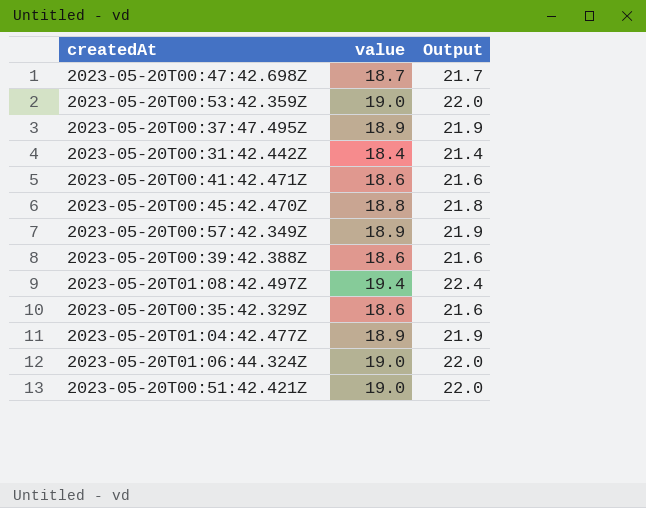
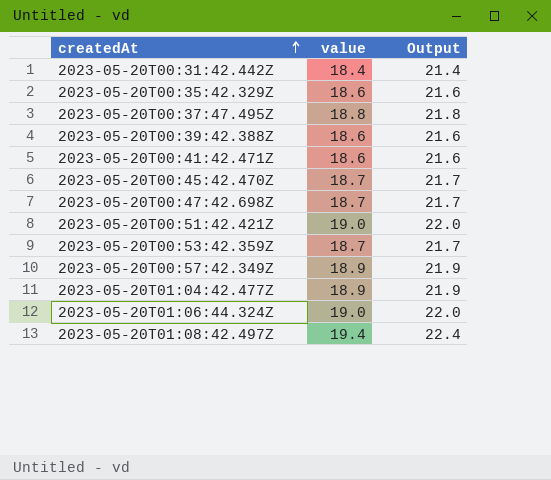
row order: none -> createdAt ascending
2023-05-20T00:37:47.495Z | value: 18.9 -> 18.8
2023-05-20T00:37:47.495Z | Output: 21.9 -> 21.8
2023-05-20T00:45:42.470Z | value: 18.8 -> 18.7
2023-05-20T00:45:42.470Z | Output: 21.8 -> 21.7
2023-05-20T00:53:42.359Z | value: 19.0 -> 18.7
2023-05-20T00:53:42.359Z | Output: 22.0 -> 21.7

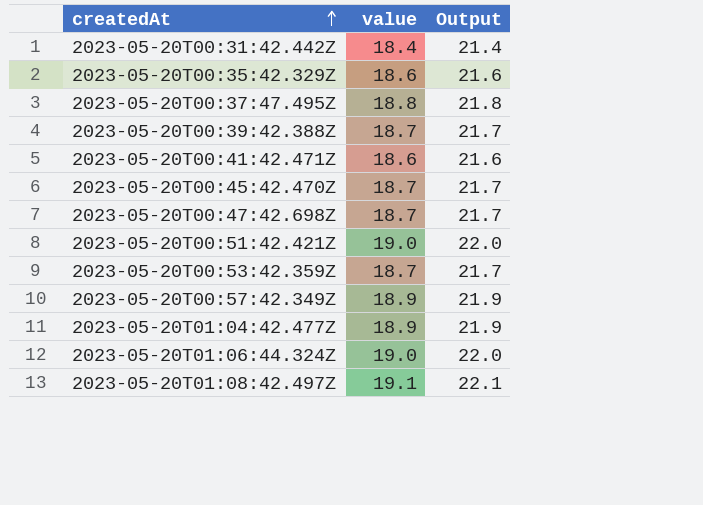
2023-05-20T00:39:42.388Z | value: 18.6 -> 18.7
2023-05-20T00:39:42.388Z | Output: 21.6 -> 21.7
2023-05-20T01:08:42.497Z | value: 19.4 -> 19.1
2023-05-20T01:08:42.497Z | Output: 22.4 -> 22.1

